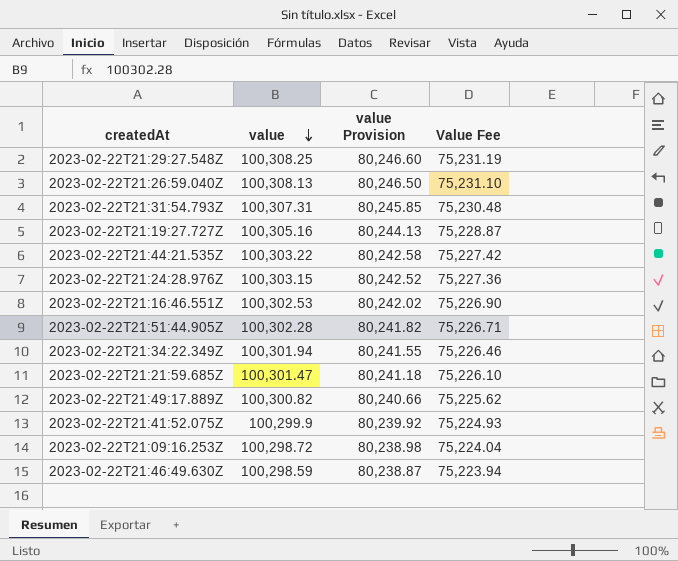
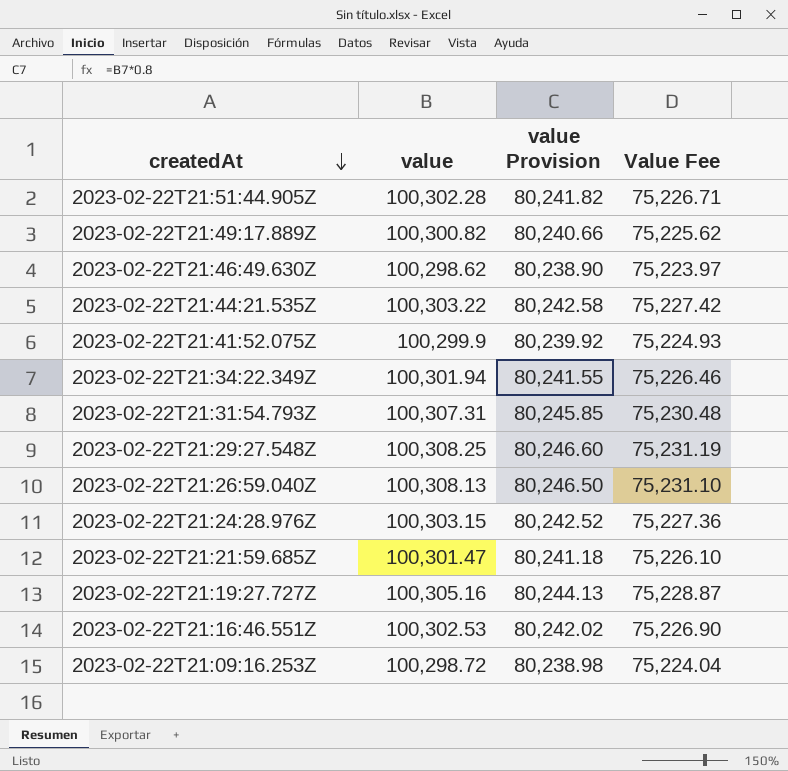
row order: value descending -> createdAt descending
2023-02-22T21:46:49.630Z | value: 100,298.59 -> 100,298.62
2023-02-22T21:46:49.630Z | value Provision: 80,238.87 -> 80,238.90
2023-02-22T21:46:49.630Z | Value Fee: 75,223.94 -> 75,223.97

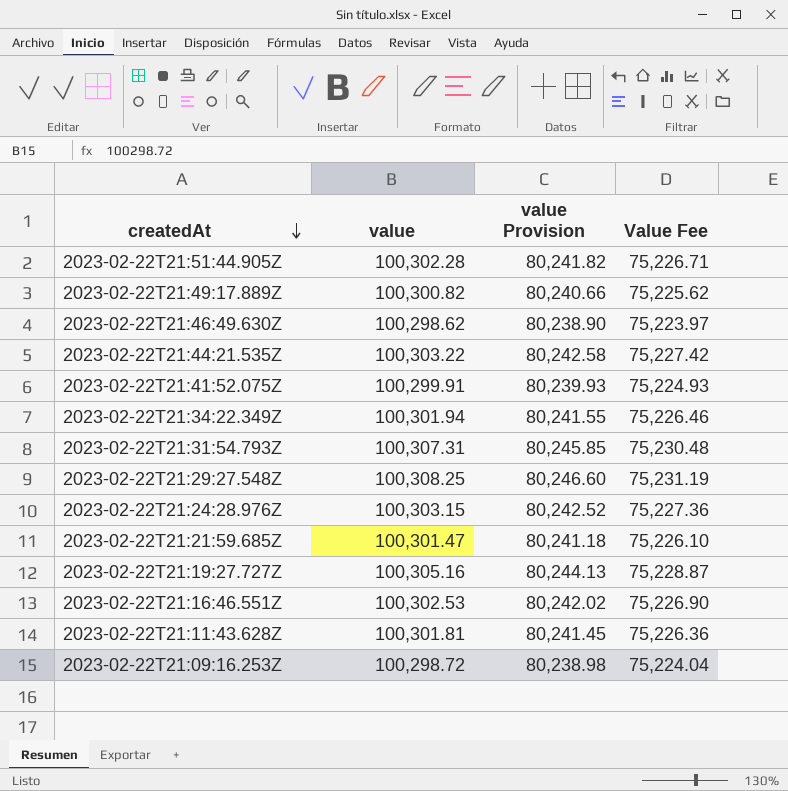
row 2023-02-22T21:26:59.040Z: 100,308.13 | 80,246.50 | 75,231.10 -> none
2023-02-22T21:41:52.075Z | value: 100,299.9 -> 100,299.91
2023-02-22T21:41:52.075Z | value Provision: 80,239.92 -> 80,239.93
row 2023-02-22T21:11:43.628Z: none -> 100,301.81 | 80,241.45 | 75,226.36

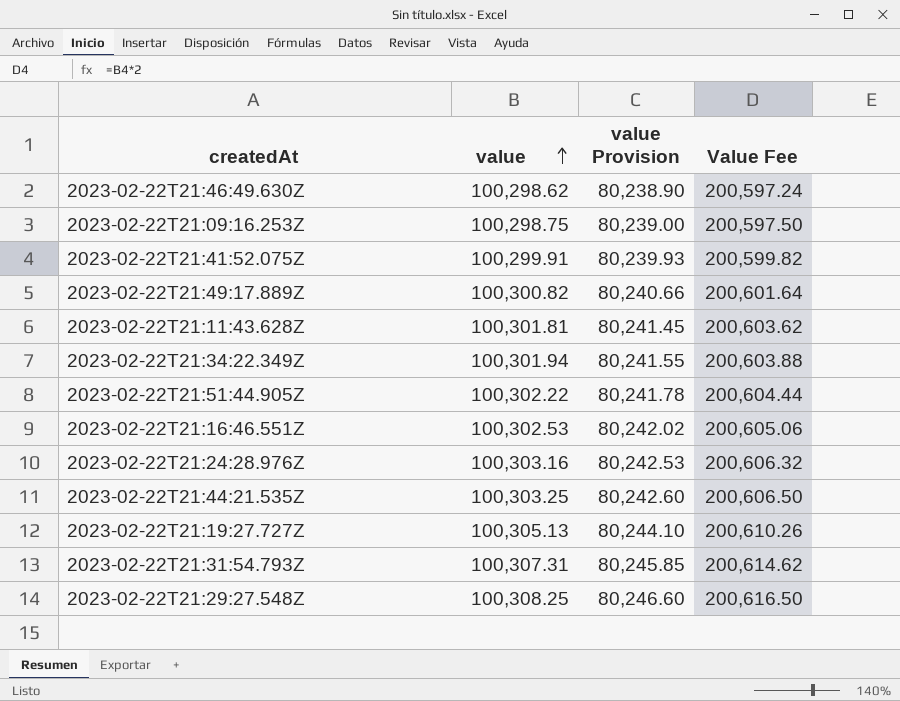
row order: createdAt descending -> value ascending
column Value Fee | formula: [value] * 0.75 -> [value] * 2
row 2023-02-22T21:21:59.685Z: 100,301.47 | 80,241.18 | 75,226.10 -> none
2023-02-22T21:09:16.253Z | value: 100,298.72 -> 100,298.75
2023-02-22T21:09:16.253Z | value Provision: 80,238.98 -> 80,239.00
2023-02-22T21:51:44.905Z | value: 100,302.28 -> 100,302.22
2023-02-22T21:51:44.905Z | value Provision: 80,241.82 -> 80,241.78
2023-02-22T21:24:28.976Z | value: 100,303.15 -> 100,303.16
2023-02-22T21:24:28.976Z | value Provision: 80,242.52 -> 80,242.53
2023-02-22T21:44:21.535Z | value: 100,303.22 -> 100,303.25
2023-02-22T21:44:21.535Z | value Provision: 80,242.58 -> 80,242.60
2023-02-22T21:19:27.727Z | value: 100,305.16 -> 100,305.13
2023-02-22T21:19:27.727Z | value Provision: 80,244.13 -> 80,244.10

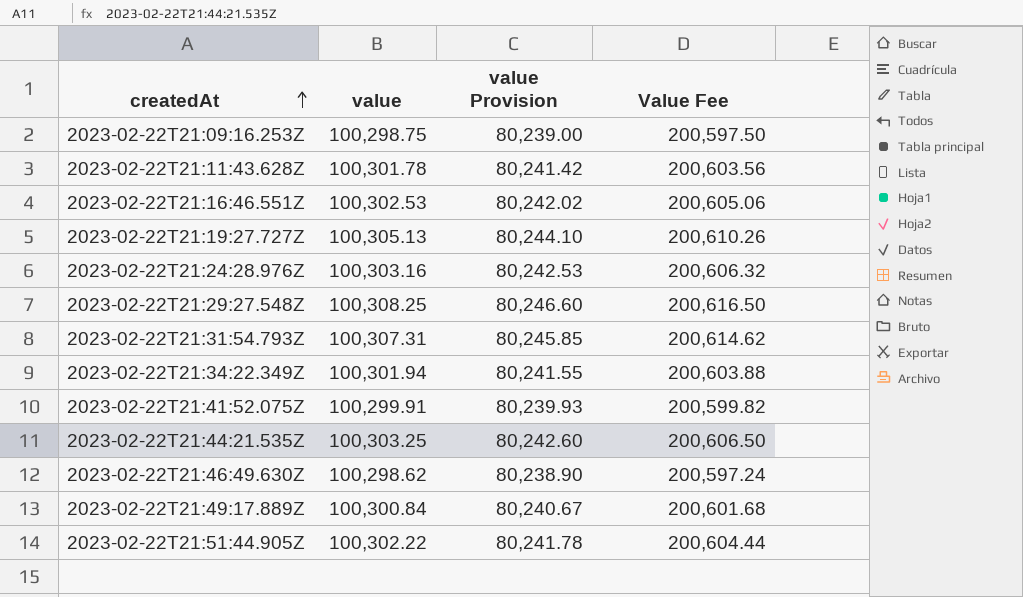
row order: value ascending -> createdAt ascending
2023-02-22T21:11:43.628Z | value: 100,301.81 -> 100,301.78
2023-02-22T21:11:43.628Z | value Provision: 80,241.45 -> 80,241.42
2023-02-22T21:11:43.628Z | Value Fee: 200,603.62 -> 200,603.56
2023-02-22T21:49:17.889Z | value: 100,300.82 -> 100,300.84
2023-02-22T21:49:17.889Z | value Provision: 80,240.66 -> 80,240.67
2023-02-22T21:49:17.889Z | Value Fee: 200,601.64 -> 200,601.68

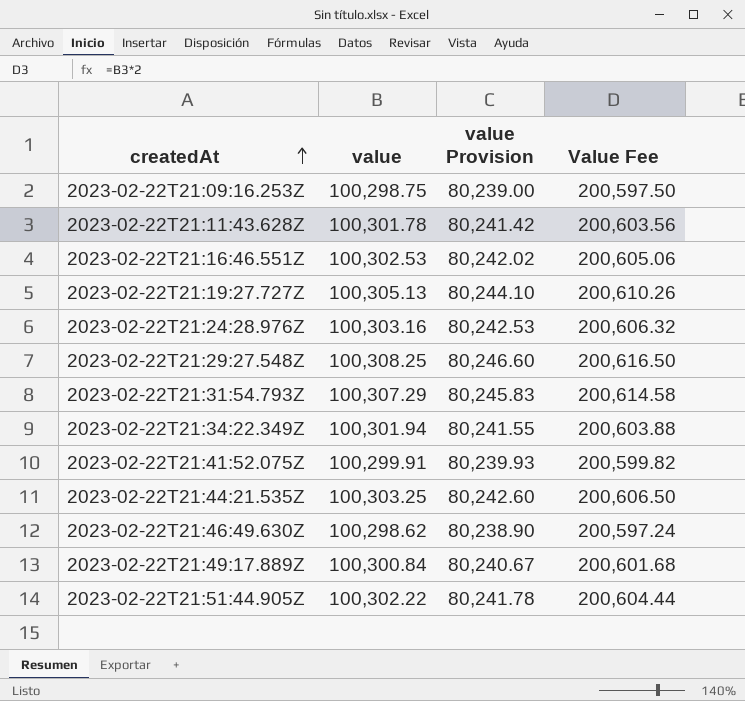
2023-02-22T21:31:54.793Z | value: 100,307.31 -> 100,307.29
2023-02-22T21:31:54.793Z | value Provision: 80,245.85 -> 80,245.83
2023-02-22T21:31:54.793Z | Value Fee: 200,614.62 -> 200,614.58

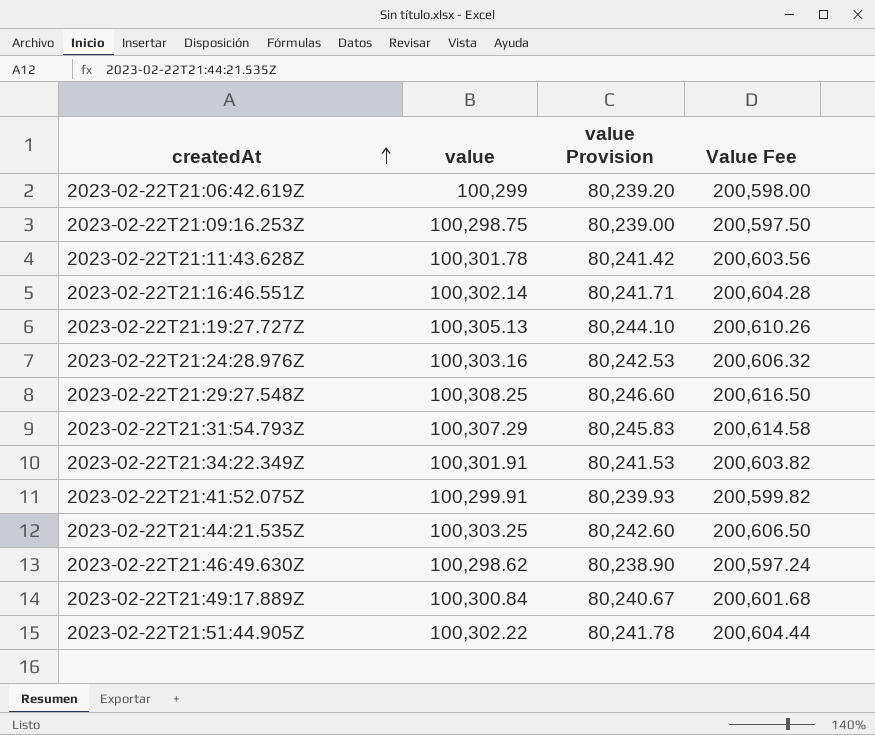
row 2023-02-22T21:06:42.619Z: none -> 100,299 | 80,239.20 | 200,598.00
2023-02-22T21:16:46.551Z | value: 100,302.53 -> 100,302.14
2023-02-22T21:16:46.551Z | value Provision: 80,242.02 -> 80,241.71
2023-02-22T21:16:46.551Z | Value Fee: 200,605.06 -> 200,604.28
2023-02-22T21:34:22.349Z | value: 100,301.94 -> 100,301.91
2023-02-22T21:34:22.349Z | value Provision: 80,241.55 -> 80,241.53
2023-02-22T21:34:22.349Z | Value Fee: 200,603.88 -> 200,603.82

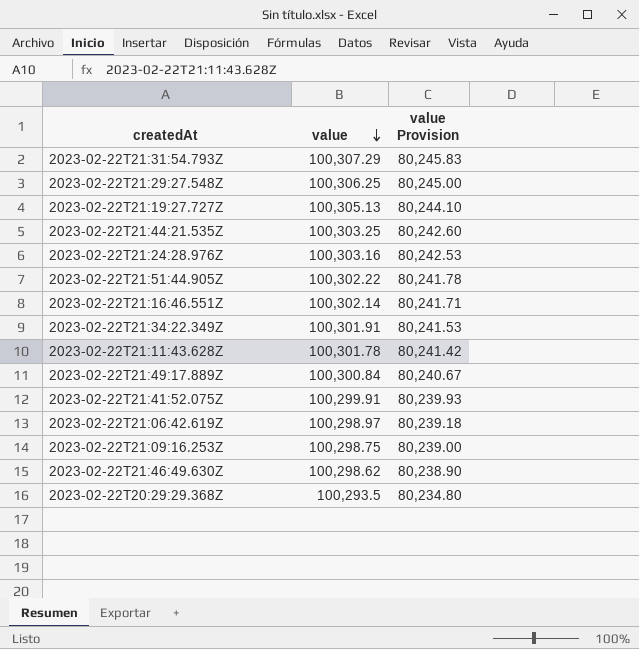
row order: createdAt ascending -> value descending
column Value Fee | formula: [value] * 2 -> none
2023-02-22T21:29:27.548Z | value: 100,308.25 -> 100,306.25
2023-02-22T21:29:27.548Z | value Provision: 80,246.60 -> 80,245.00
2023-02-22T21:06:42.619Z | value: 100,299 -> 100,298.97
2023-02-22T21:06:42.619Z | value Provision: 80,239.20 -> 80,239.18
row 2023-02-22T20:29:29.368Z: none -> 100,293.5 | 80,234.80

